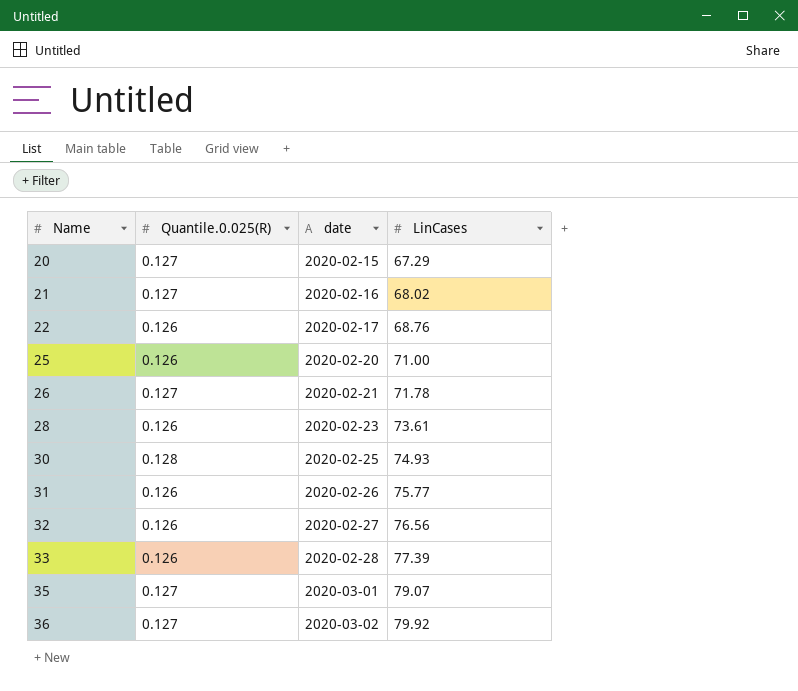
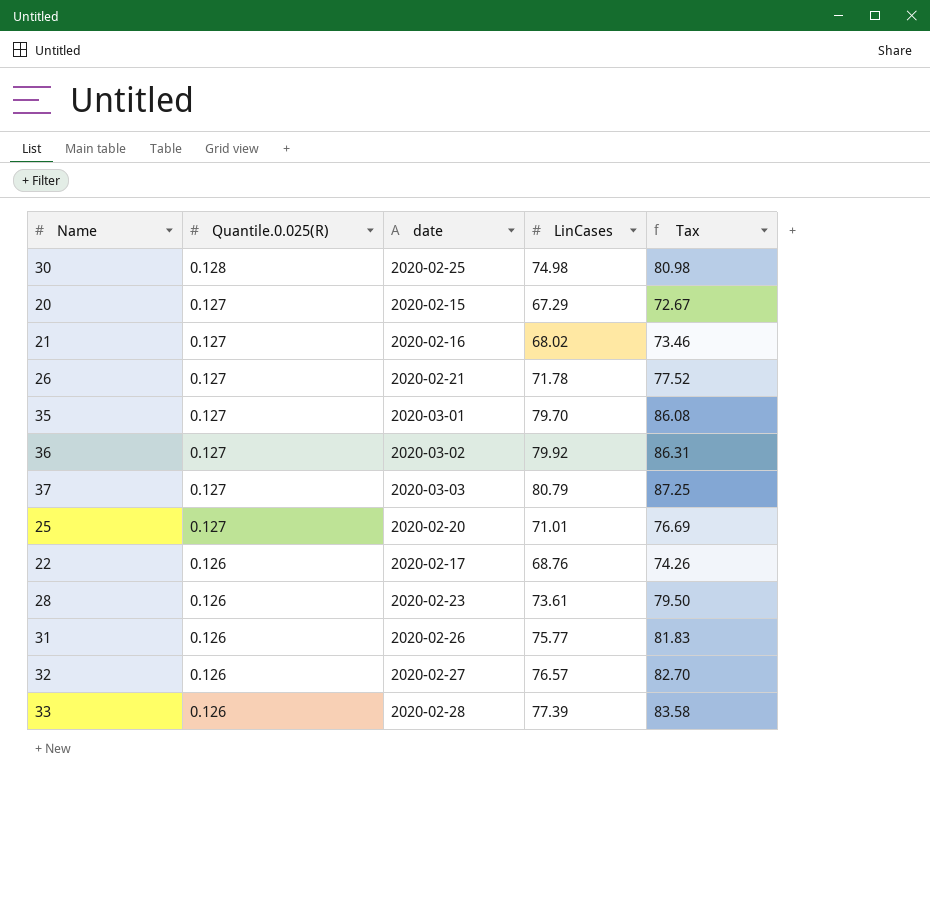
row order: Name ascending -> Quantile.0.025(R) descending
column Tax | formula: none -> [LinCases] * 1.08
30 | LinCases: 74.93 -> 74.98
35 | LinCases: 79.07 -> 79.70
row 37: none -> 0.127 | 2020-03-03 | 80.79 | 87.25
25 | Quantile.0.025(R): 0.126 -> 0.127
25 | LinCases: 71.00 -> 71.01
32 | LinCases: 76.56 -> 76.57

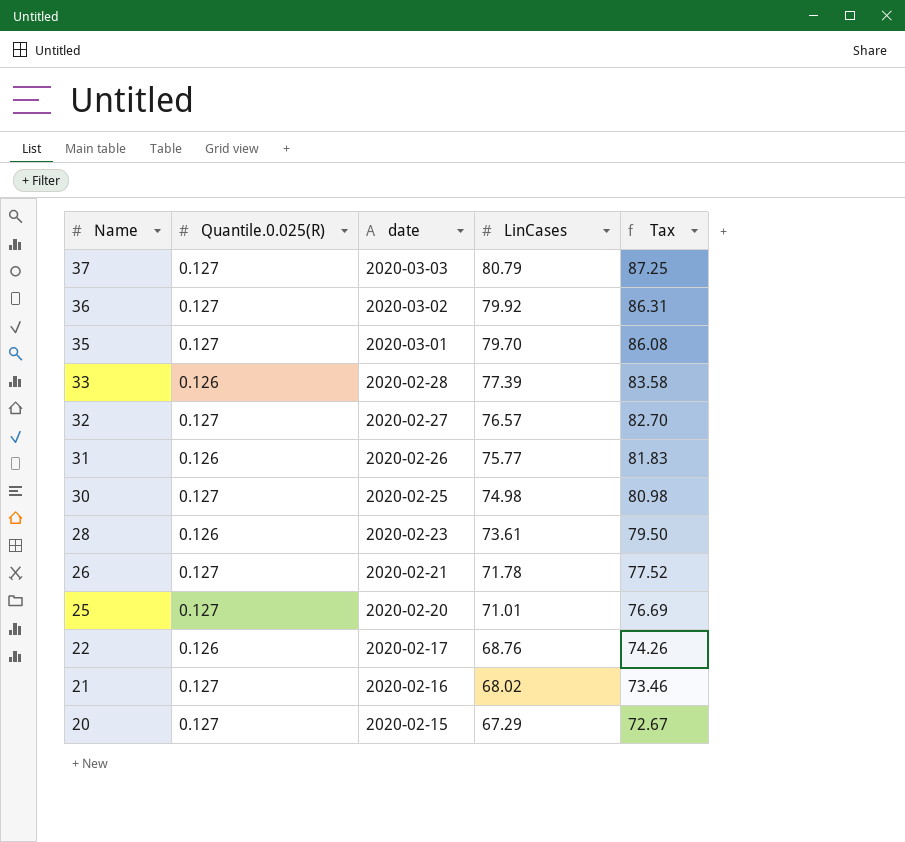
row order: Quantile.0.025(R) descending -> Name descending
32 | Quantile.0.025(R): 0.126 -> 0.127
30 | Quantile.0.025(R): 0.128 -> 0.127

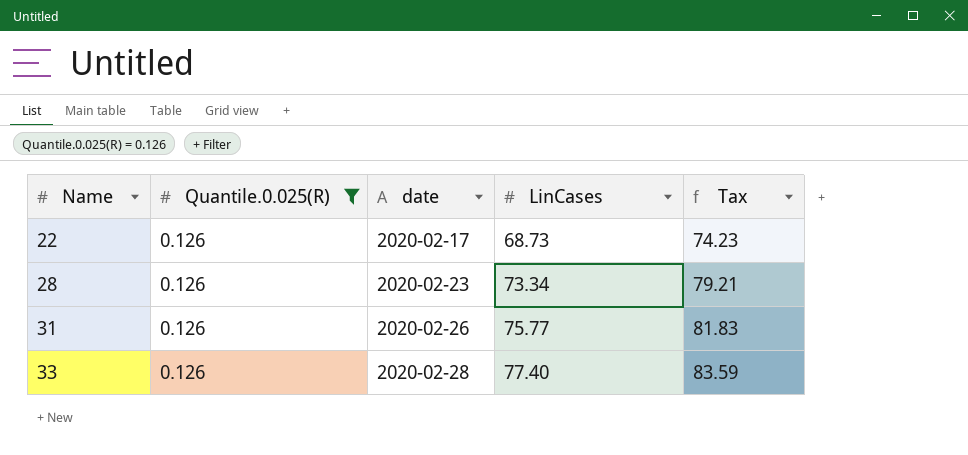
filter: none -> Quantile.0.025(R) = 0.126
row order: Name descending -> Name ascending
22 | LinCases: 68.76 -> 68.73
22 | Tax: 74.26 -> 74.23
28 | LinCases: 73.61 -> 73.34
28 | Tax: 79.50 -> 79.21
33 | LinCases: 77.39 -> 77.40
33 | Tax: 83.58 -> 83.59

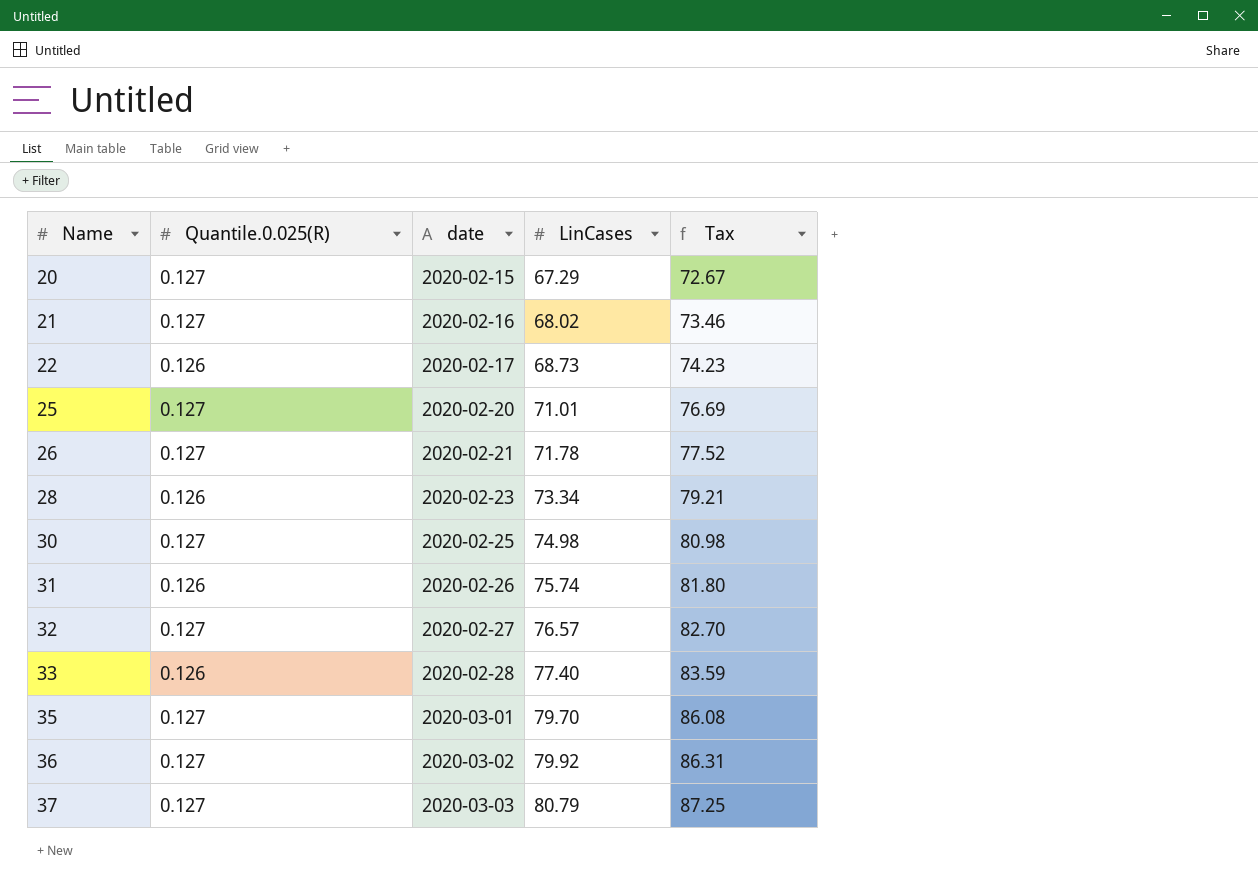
filter: Quantile.0.025(R) = 0.126 -> none
31 | LinCases: 75.77 -> 75.74
31 | Tax: 81.83 -> 81.80

